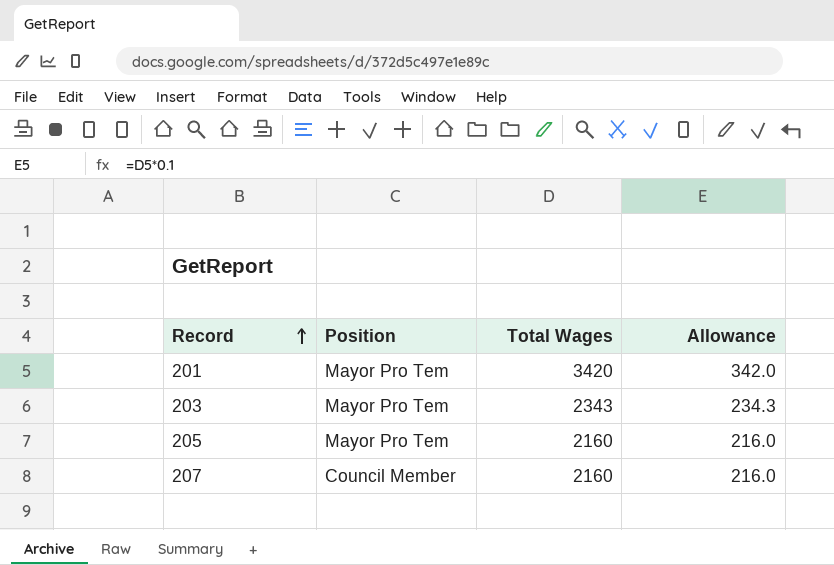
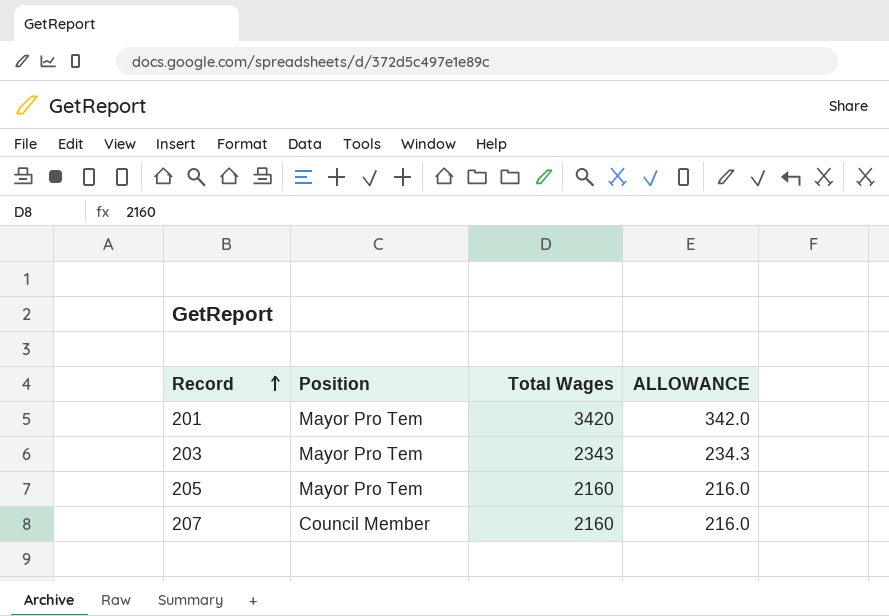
column name: Allowance -> ALLOWANCE

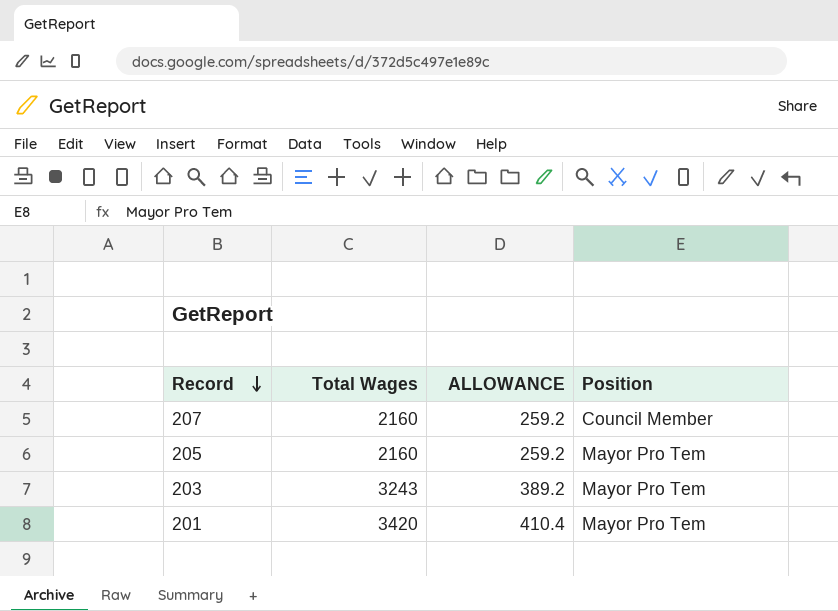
row order: Record ascending -> Record descending
column ALLOWANCE | formula: [Total Wages] * 0.1 -> [Total Wages] * 0.12
column Position | position: 2 -> 4
203 | Total Wages: 2343 -> 3243

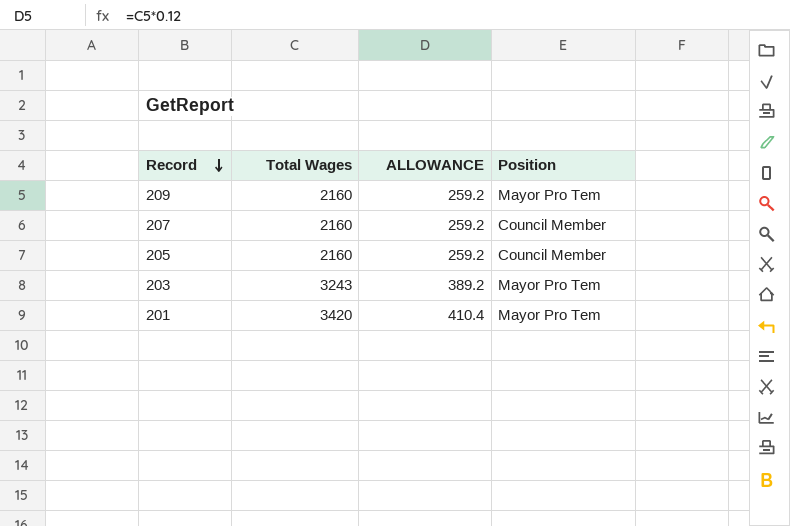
row 209: none -> 2160 | 259.2 | Mayor Pro Tem
205 | Position: Mayor Pro Tem -> Council Member

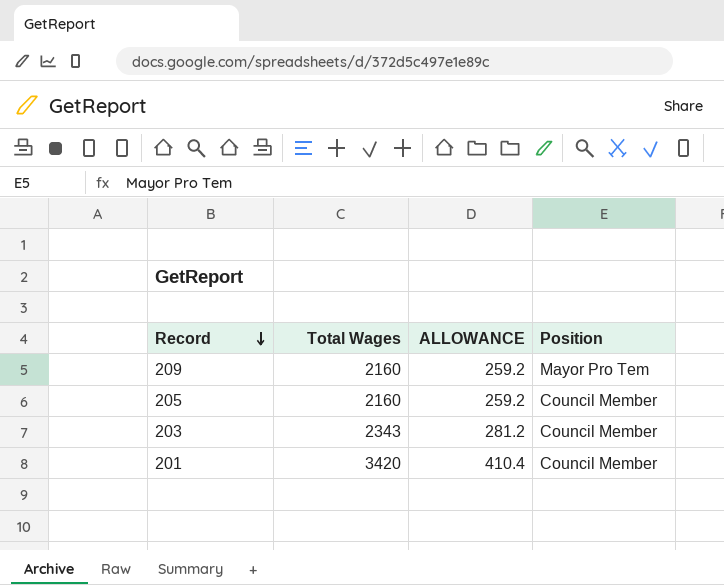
row 207: 2160 | 259.2 | Council Member -> none
203 | Total Wages: 3243 -> 2343
203 | ALLOWANCE: 389.2 -> 281.2
203 | Position: Mayor Pro Tem -> Council Member
201 | Position: Mayor Pro Tem -> Council Member

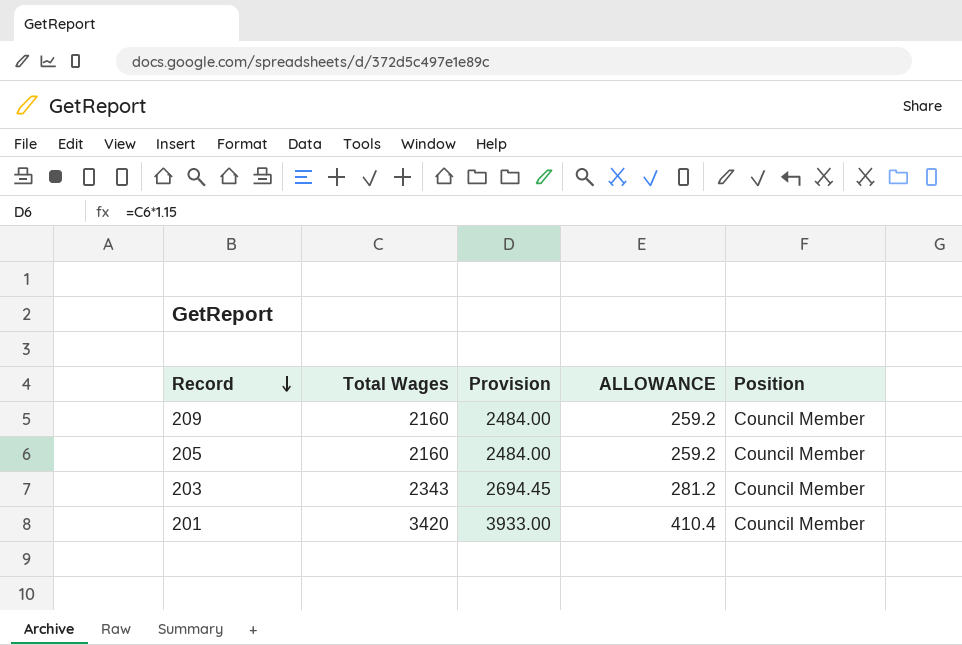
column Provision | formula: none -> [Total Wages] * 1.15
209 | Position: Mayor Pro Tem -> Council Member

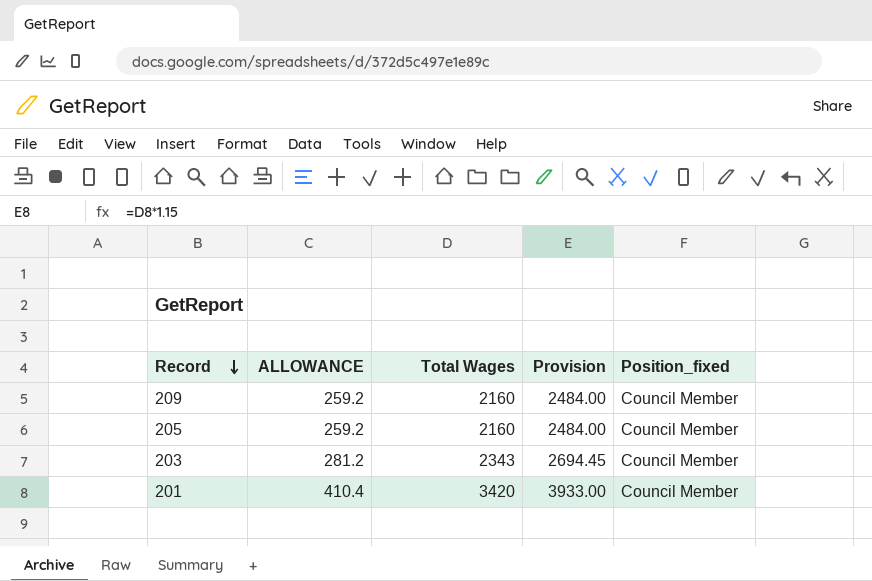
column ALLOWANCE | position: 4 -> 2
column name: Position -> Position_fixed

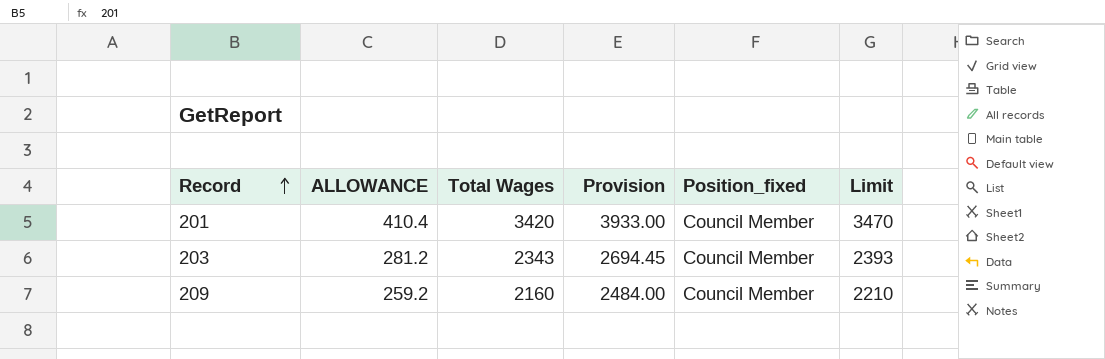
row order: Record descending -> Record ascending
column Limit | formula: none -> [Total Wages] + 50
row 205: 259.2 | 2160 | 2484.00 | Council Member -> none

